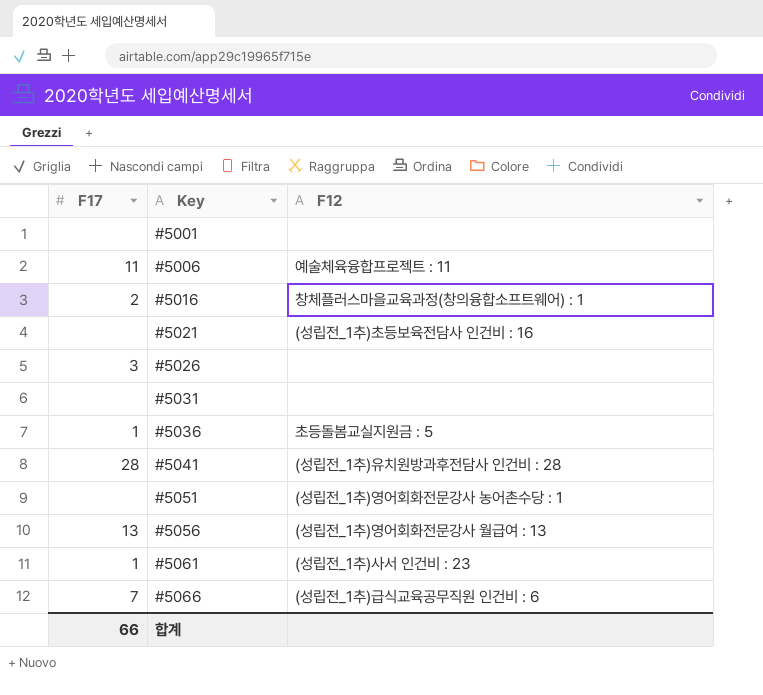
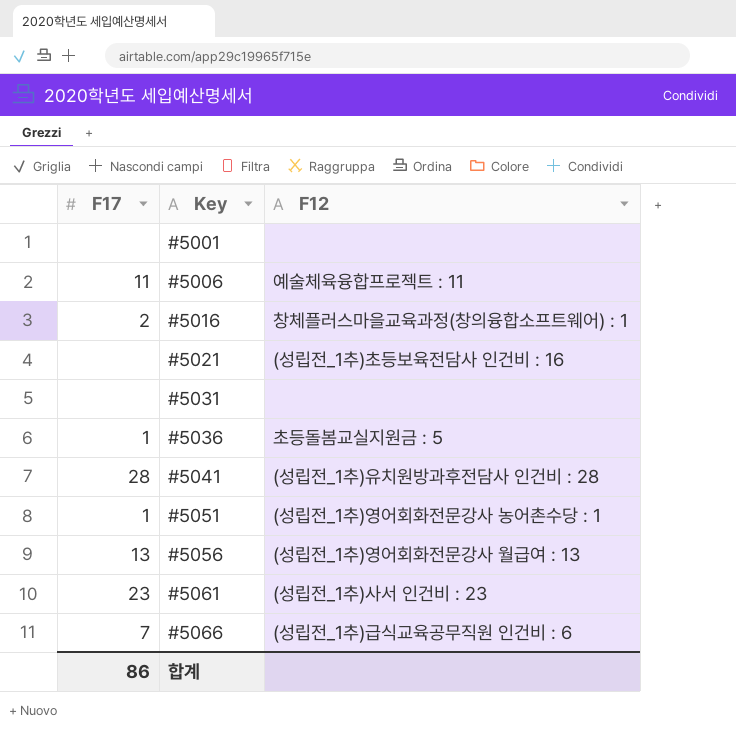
row #5026: 3 | none -> none
#5051 | F17: none -> 1
#5061 | F17: 1 -> 23
합계 | F17: 66 -> 86

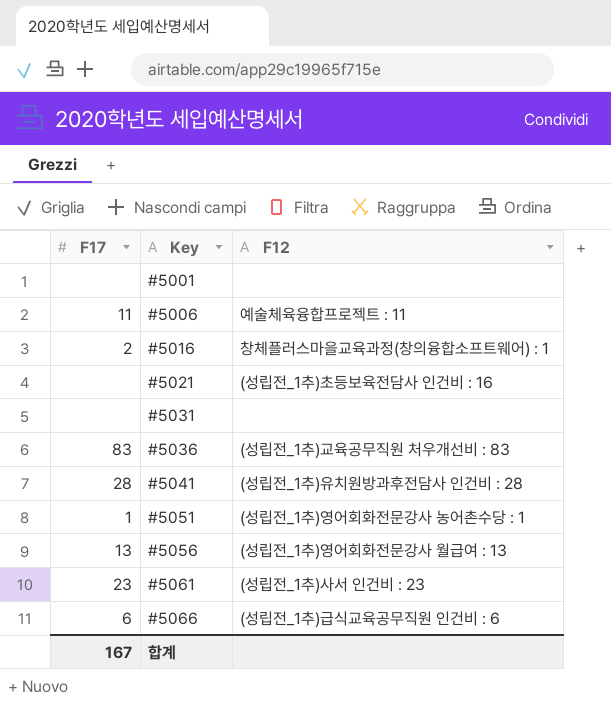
#5036 | F17: 1 -> 83
#5036 | F12: 초등돌봄교실지원금 : 5 -> (성립전_1추)교육공무직원 처우개선비 : 83
#5066 | F17: 7 -> 6
합계 | F17: 86 -> 167

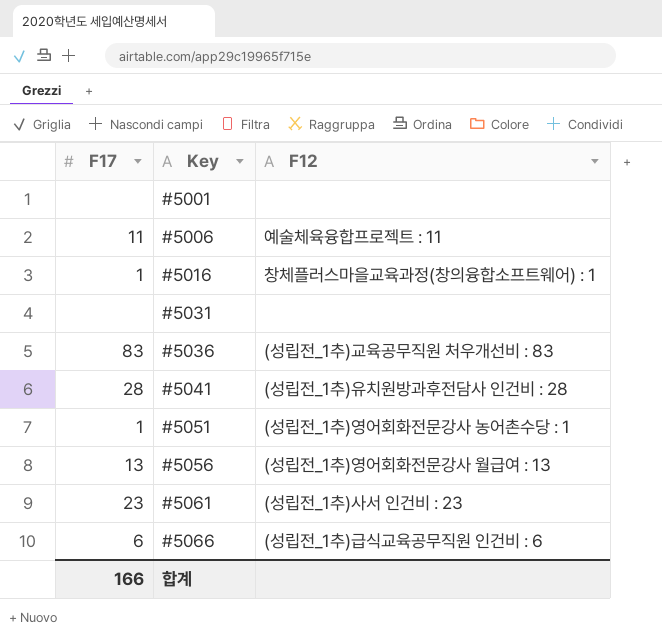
row #5021: none | (성립전_1추)초등보육전담사 인건비 : 16 -> none
#5016 | F17: 2 -> 1
합계 | F17: 167 -> 166

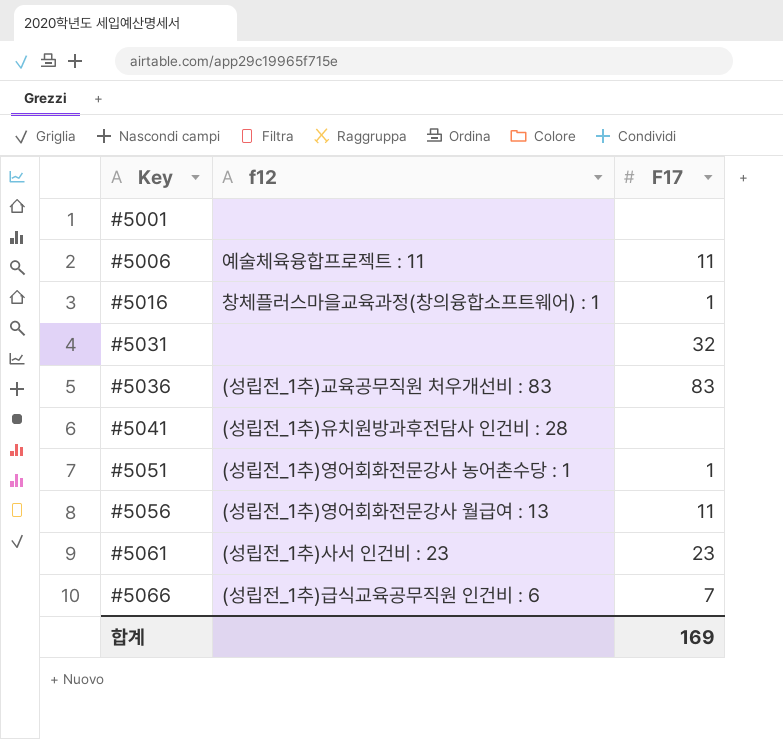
column name: F12 -> f12
column F17 | position: 1 -> 3
#5031 | F17: none -> 32
#5041 | F17: 28 -> none
#5056 | F17: 13 -> 11
#5066 | F17: 6 -> 7
합계 | F17: 166 -> 169

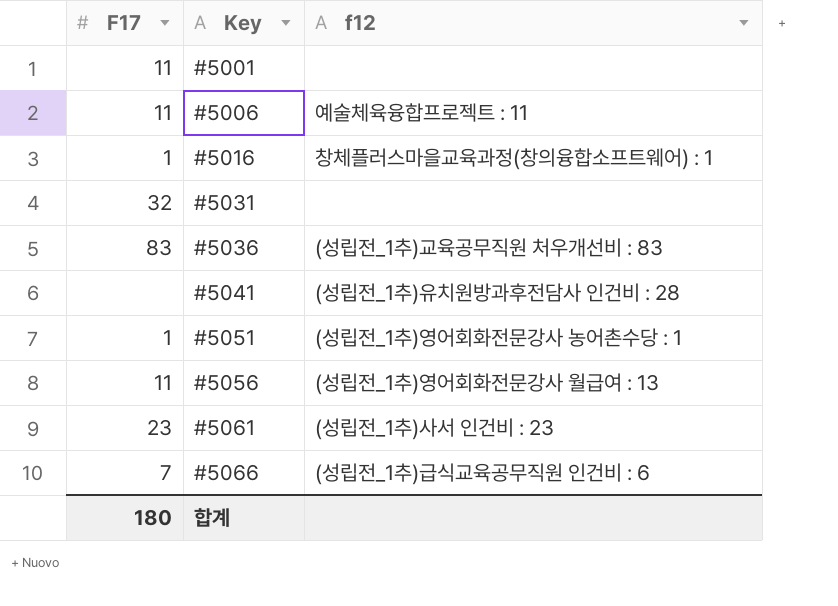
column F17 | position: 3 -> 1
#5001 | F17: none -> 11
합계 | F17: 169 -> 180

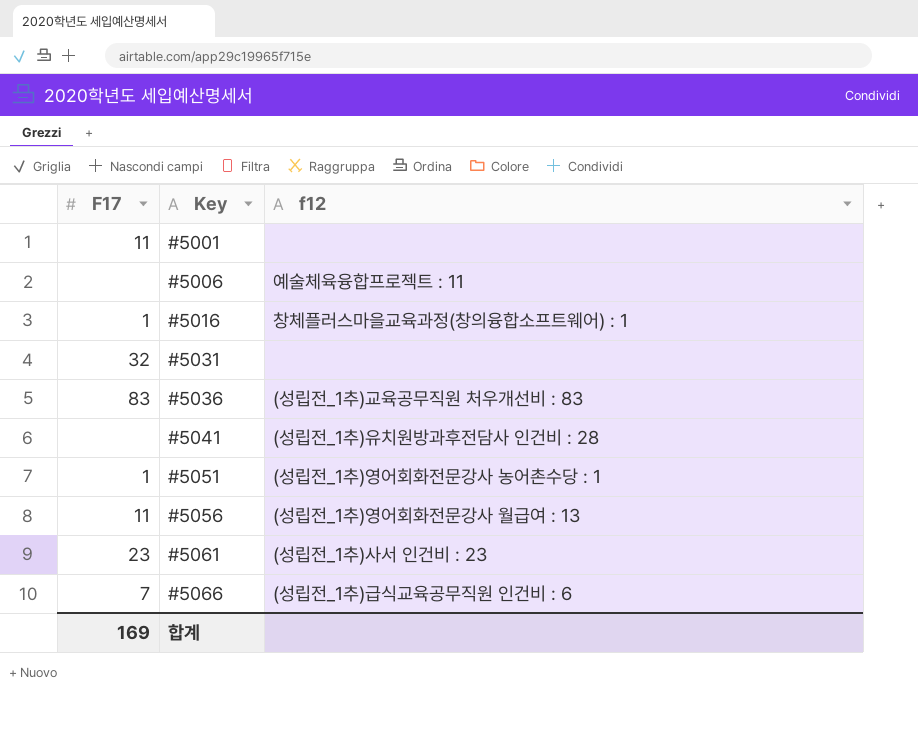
#5006 | F17: 11 -> none
합계 | F17: 180 -> 169

